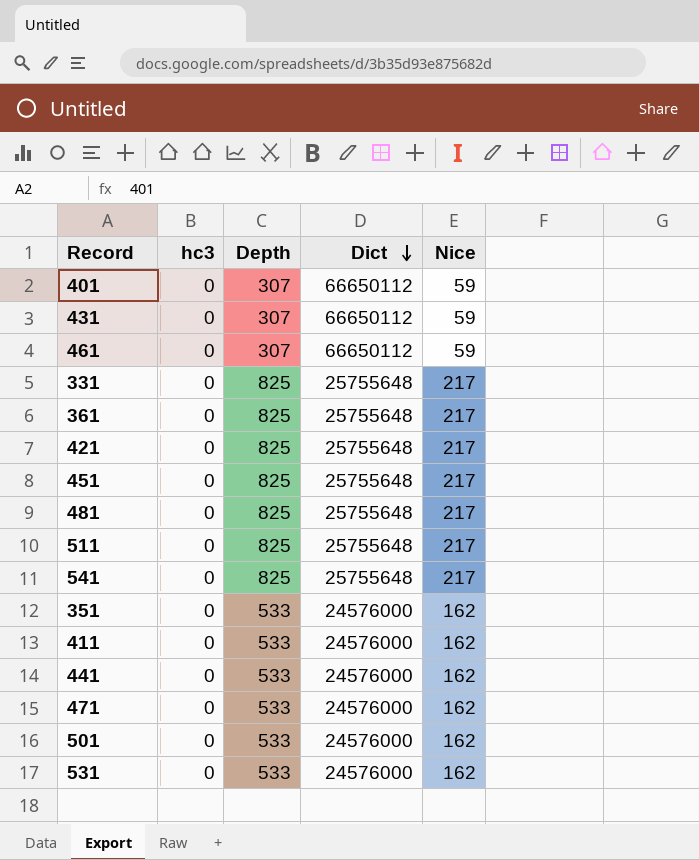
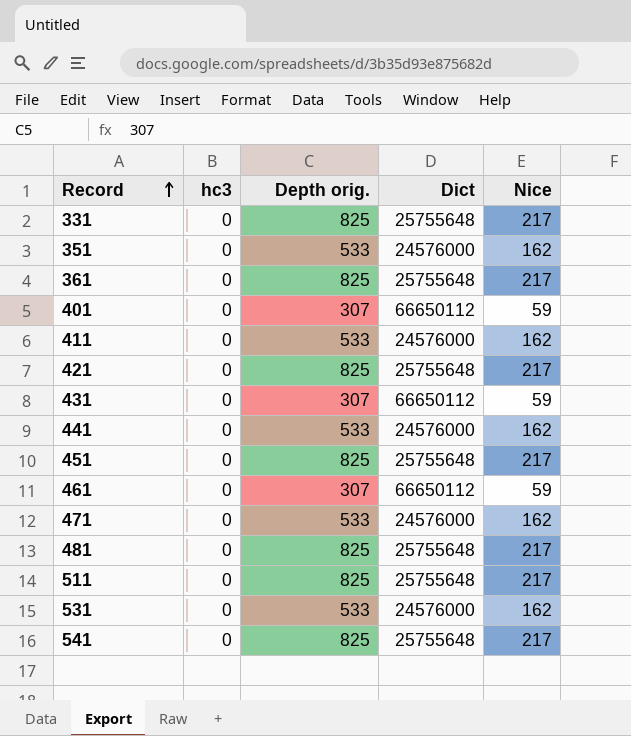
row order: Dict descending -> Record ascending
column name: Depth -> Depth orig.
row 501: 0 | 533 | 24576000 | 162 -> none

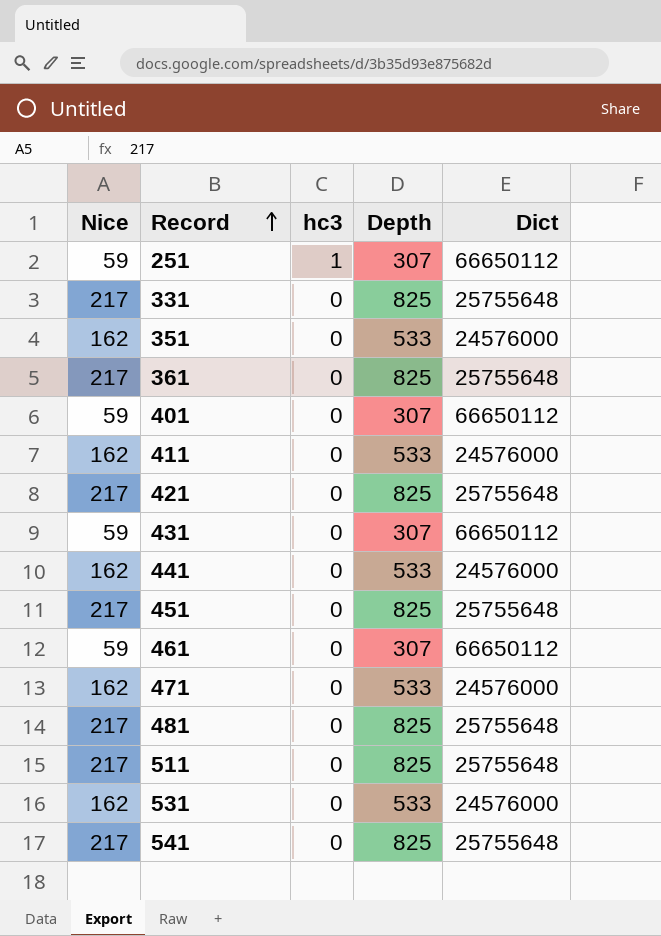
column Nice | position: 5 -> 1
column name: Depth orig. -> Depth
row 251: none -> 59 | 1 | 307 | 66650112

